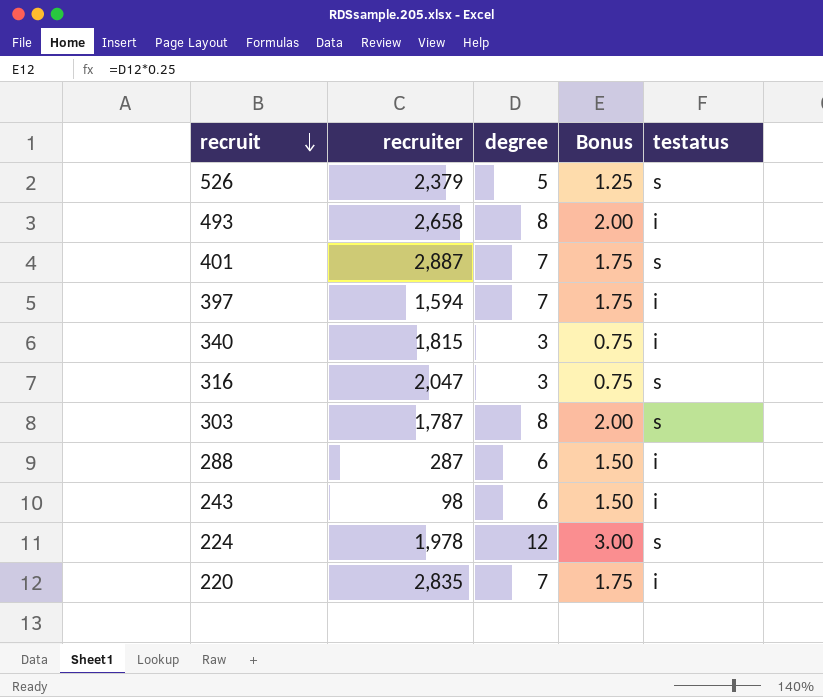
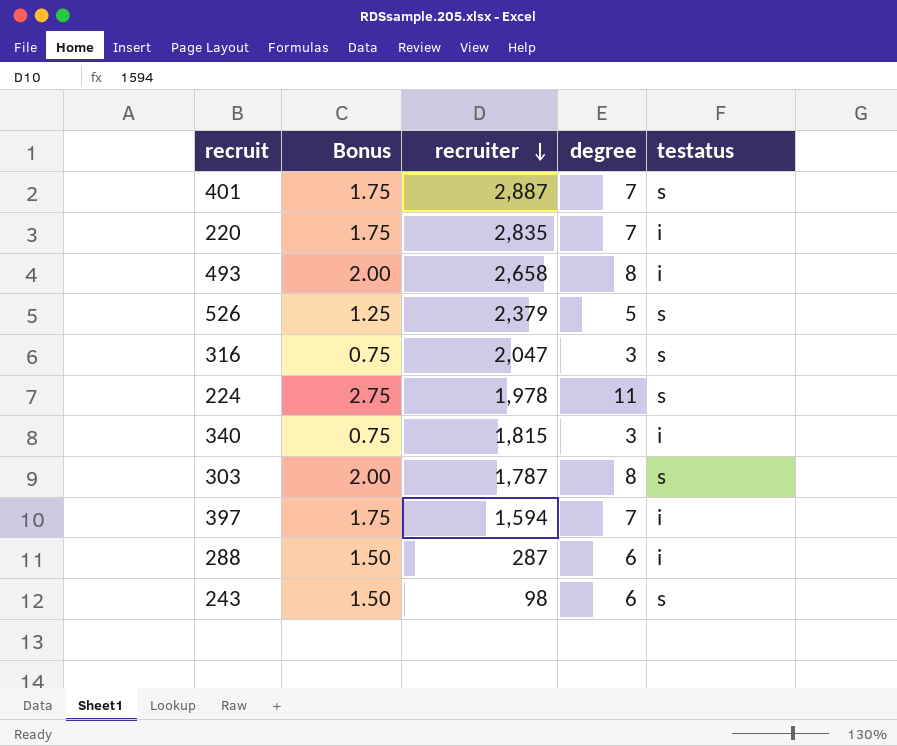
row order: recruit descending -> recruiter descending
column Bonus | position: 4 -> 2
224 | Bonus: 3.00 -> 2.75
224 | degree: 12 -> 11
243 | testatus: i -> s

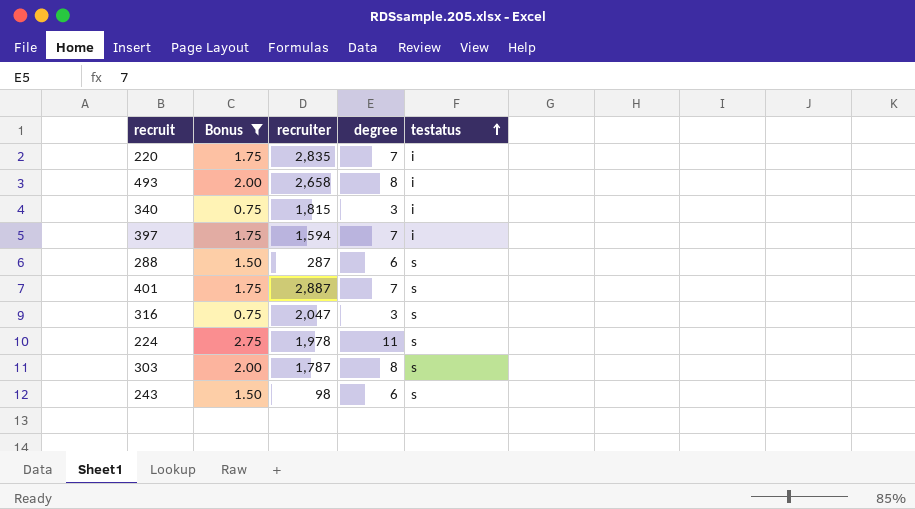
filter: none -> Bonus != 1.25
row order: recruiter descending -> testatus ascending
288 | testatus: i -> s

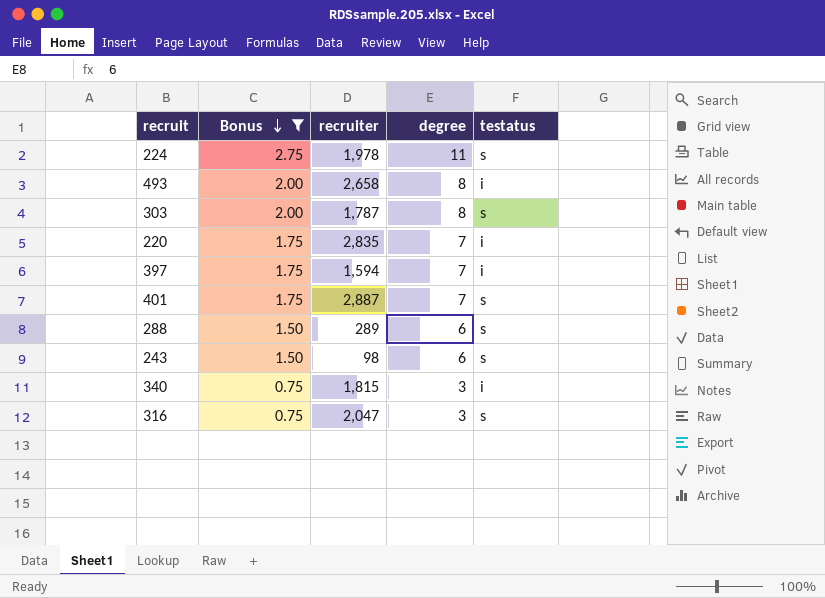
row order: testatus ascending -> Bonus descending
288 | recruiter: 287 -> 289

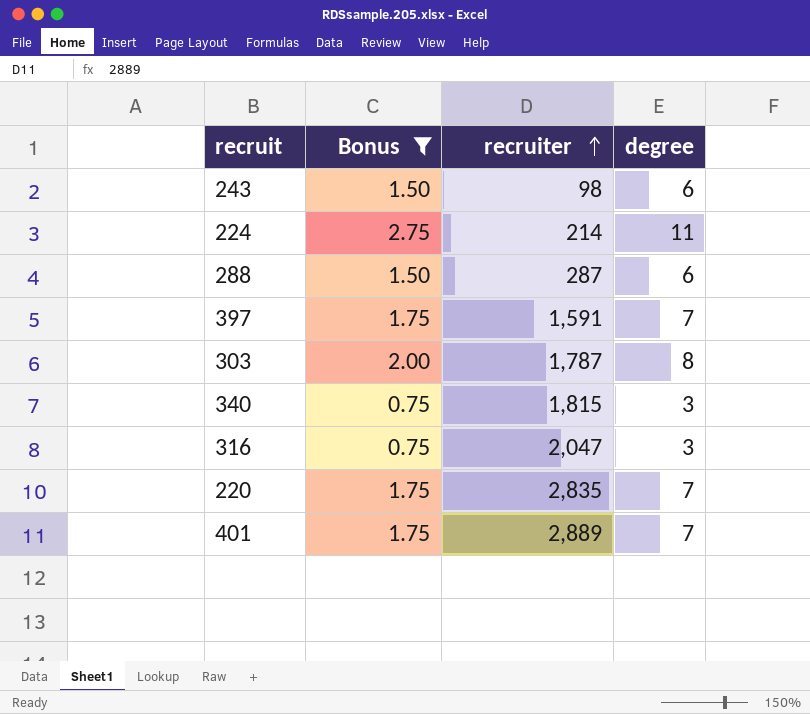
row order: Bonus descending -> recruiter ascending
column testatus | position: 5 -> none
row 493: 2.00 | 2,658 | 8 | i -> none
224 | recruiter: 1,978 -> 214
288 | recruiter: 289 -> 287
397 | recruiter: 1,594 -> 1,591
401 | recruiter: 2,887 -> 2,889

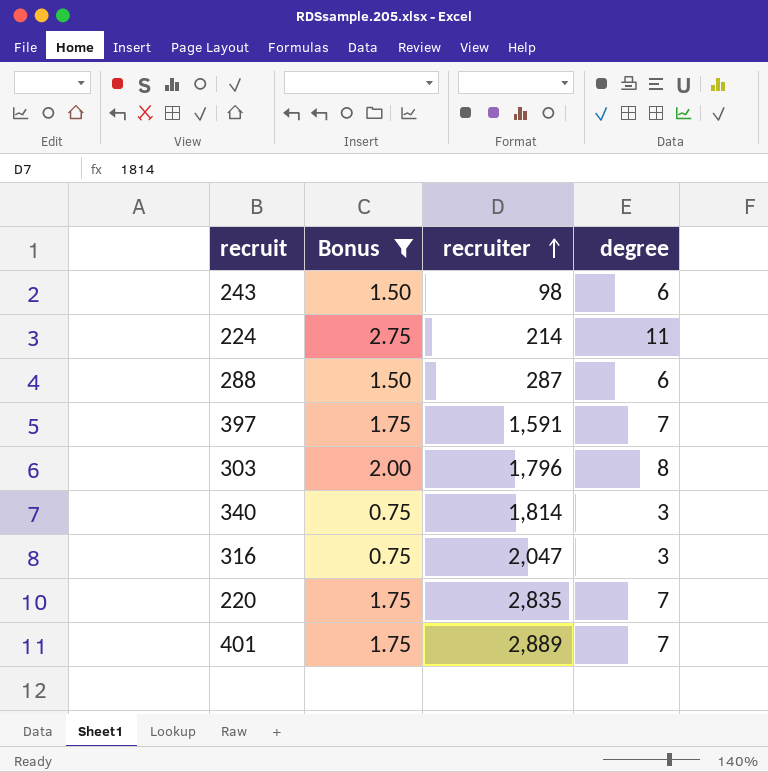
303 | recruiter: 1,787 -> 1,796
340 | recruiter: 1,815 -> 1,814

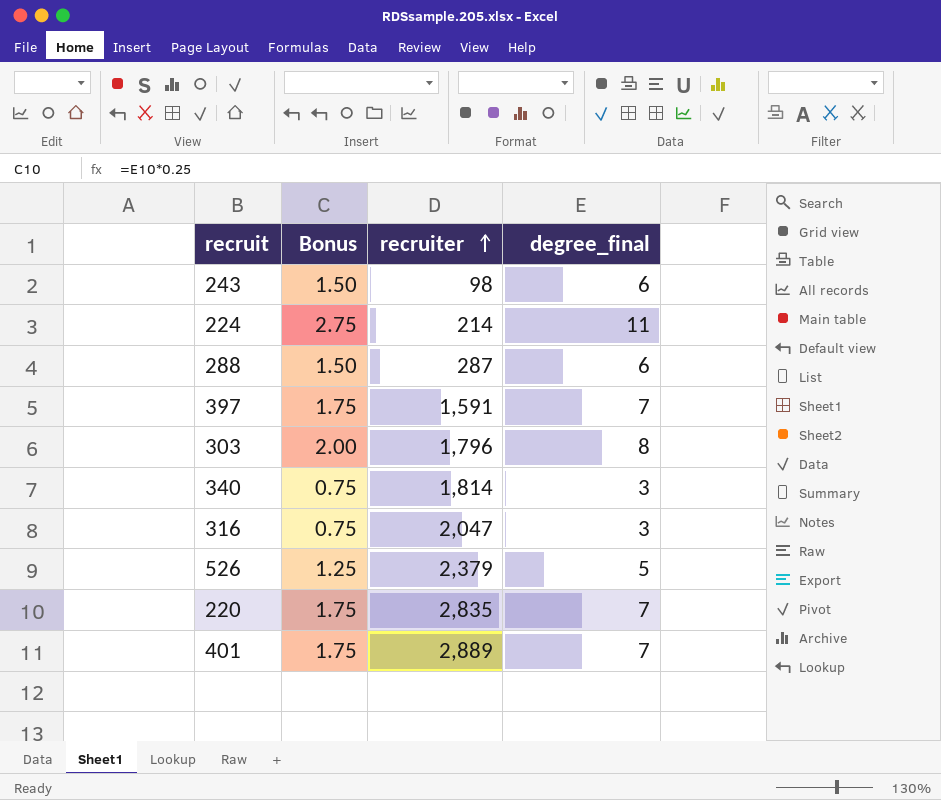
filter: Bonus != 1.25 -> none
column name: degree -> degree_final

